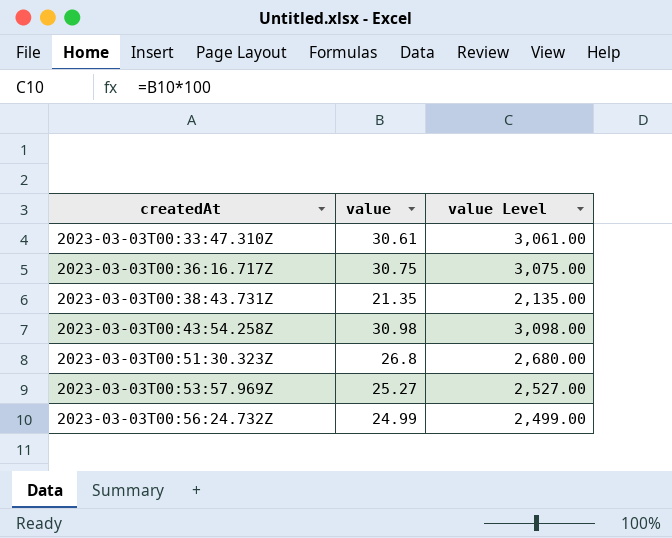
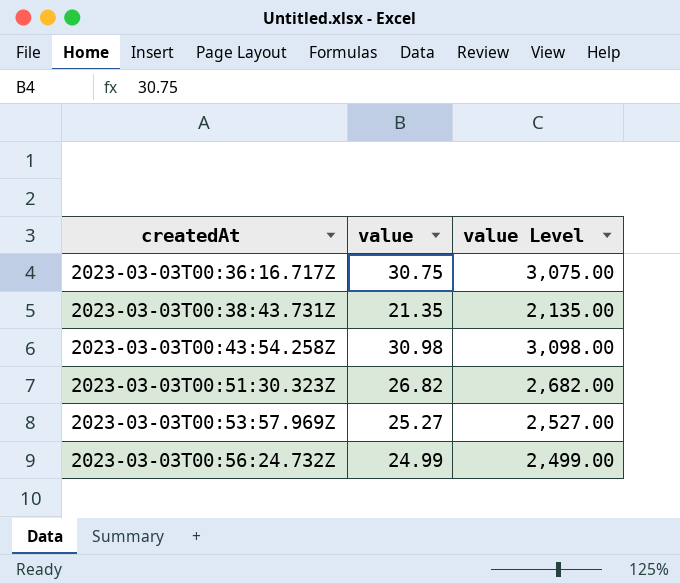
row 2023-03-03T00:33:47.310Z: 30.61 | 3,061.00 -> none
2023-03-03T00:51:30.323Z | value: 26.8 -> 26.82
2023-03-03T00:51:30.323Z | value Level: 2,680.00 -> 2,682.00

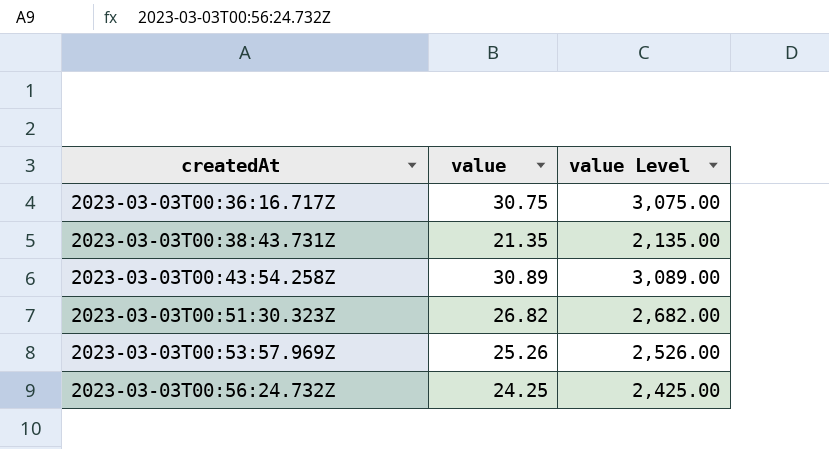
2023-03-03T00:43:54.258Z | value: 30.98 -> 30.89
2023-03-03T00:43:54.258Z | value Level: 3,098.00 -> 3,089.00
2023-03-03T00:53:57.969Z | value: 25.27 -> 25.26
2023-03-03T00:53:57.969Z | value Level: 2,527.00 -> 2,526.00
2023-03-03T00:56:24.732Z | value: 24.99 -> 24.25
2023-03-03T00:56:24.732Z | value Level: 2,499.00 -> 2,425.00

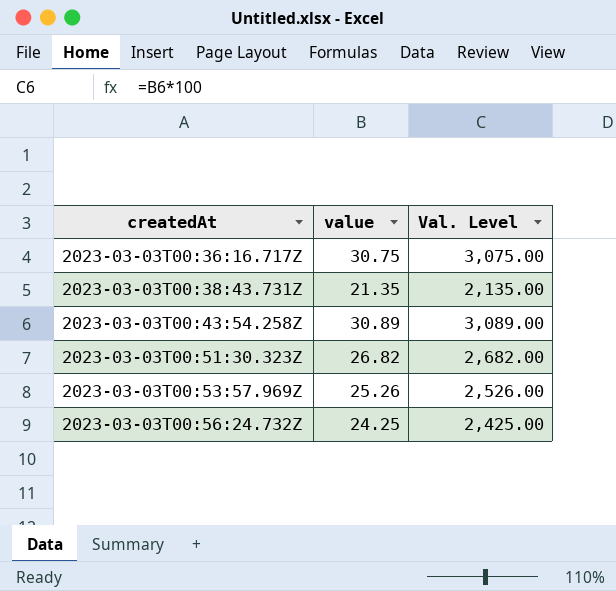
column name: value Level -> Val. Level

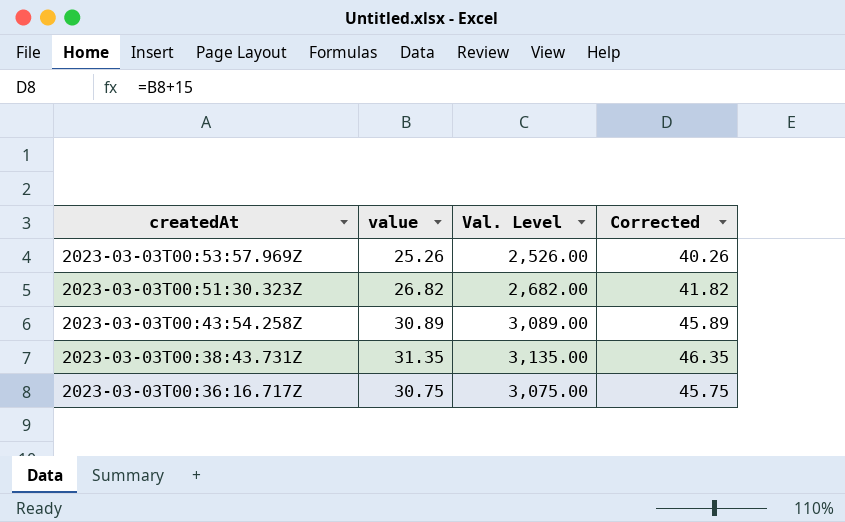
row order: createdAt ascending -> createdAt descending
column Corrected | formula: none -> [value] + 15
row 2023-03-03T00:56:24.732Z: 24.25 | 2,425.00 -> none
2023-03-03T00:38:43.731Z | value: 21.35 -> 31.35
2023-03-03T00:38:43.731Z | Val. Level: 2,135.00 -> 3,135.00

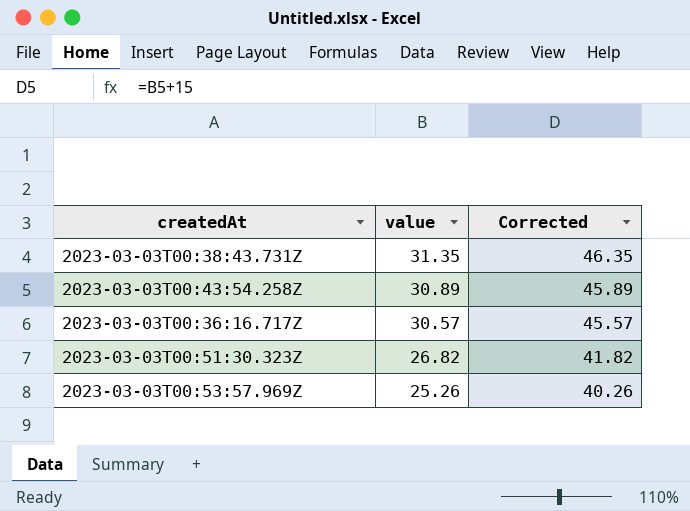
row order: createdAt descending -> value descending
column Val. Level | formula: [value] * 100 -> none
2023-03-03T00:36:16.717Z | value: 30.75 -> 30.57
2023-03-03T00:36:16.717Z | Corrected: 45.75 -> 45.57

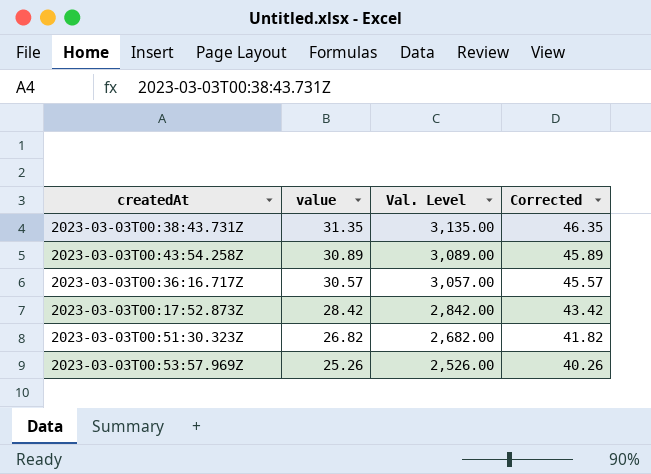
column Val. Level | formula: none -> [value] * 100
row 2023-03-03T00:17:52.873Z: none -> 28.42 | 2,842.00 | 43.42

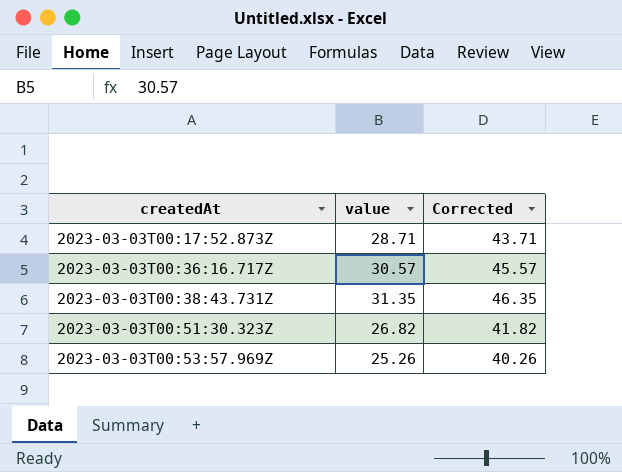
row order: value descending -> createdAt ascending
column Val. Level | formula: [value] * 100 -> none
row 2023-03-03T00:43:54.258Z: 30.89 | 3,089.00 | 45.89 -> none
2023-03-03T00:17:52.873Z | value: 28.42 -> 28.71
2023-03-03T00:17:52.873Z | Corrected: 43.42 -> 43.71

